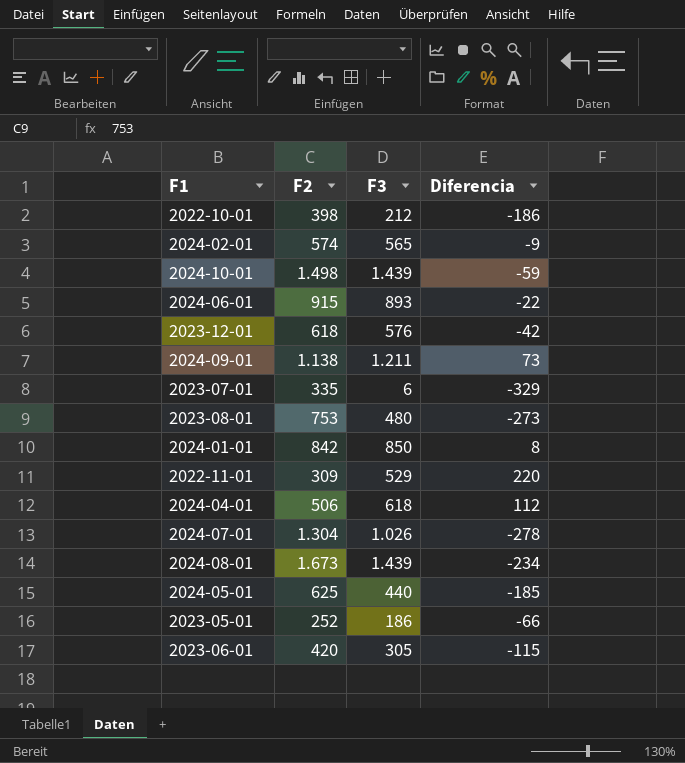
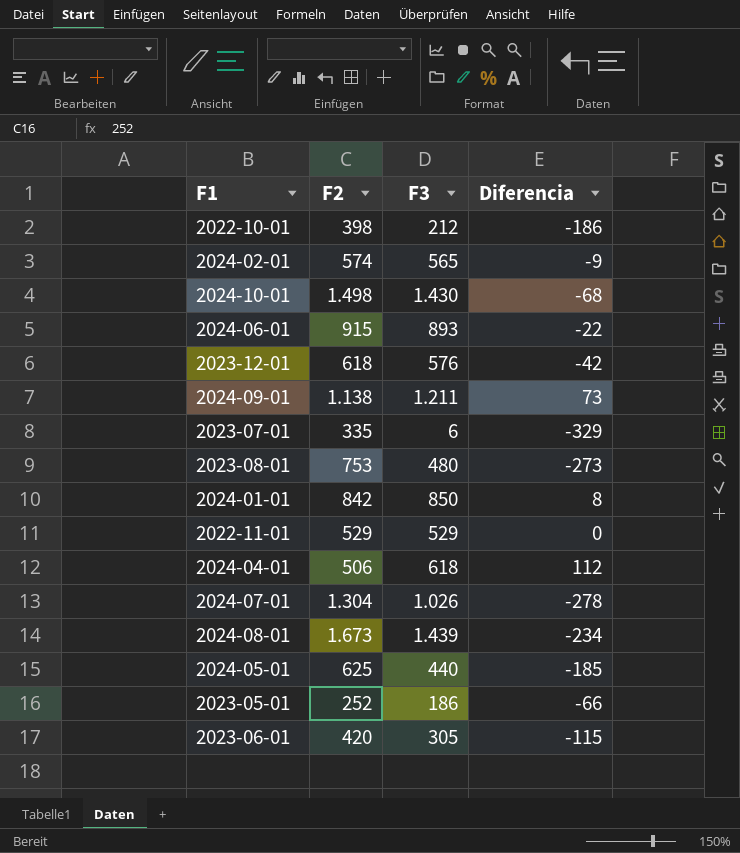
2024-10-01 | F3: 1.439 -> 1.430
2024-10-01 | Diferencia: -59 -> -68
2022-11-01 | F2: 309 -> 529
2022-11-01 | Diferencia: 220 -> 0

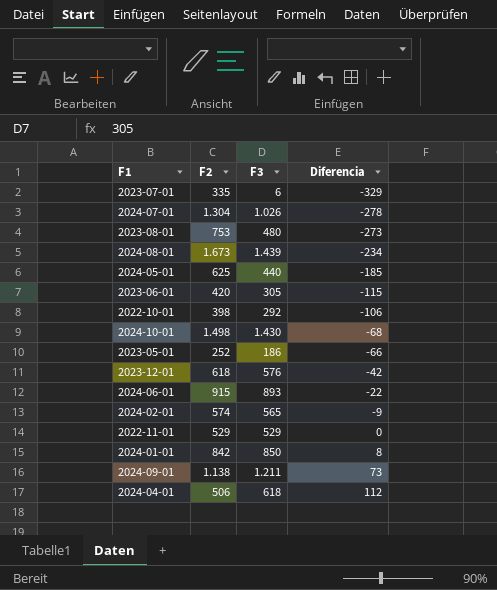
row order: none -> Diferencia ascending
2022-10-01 | F3: 212 -> 292
2022-10-01 | Diferencia: -186 -> -106

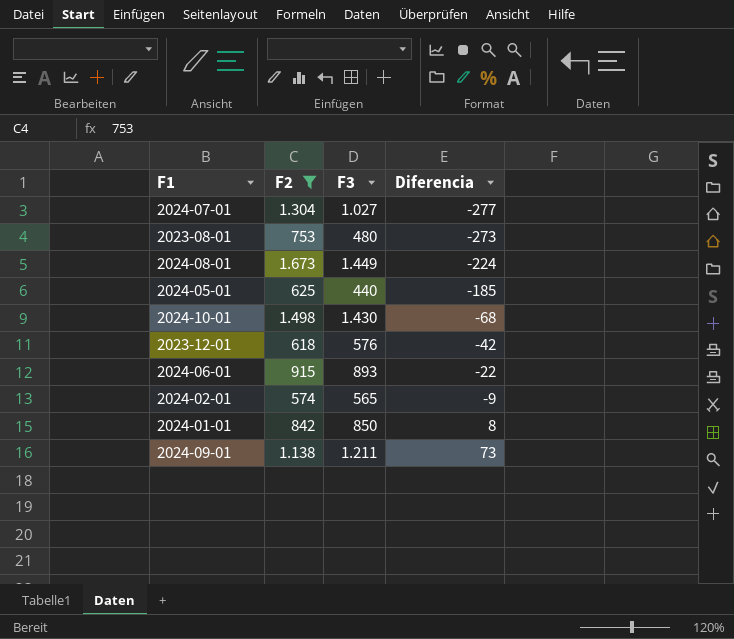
filter: none -> F2 >= 574
2024-07-01 | F3: 1.026 -> 1.027
2024-07-01 | Diferencia: -278 -> -277
2024-08-01 | F3: 1.439 -> 1.449
2024-08-01 | Diferencia: -234 -> -224

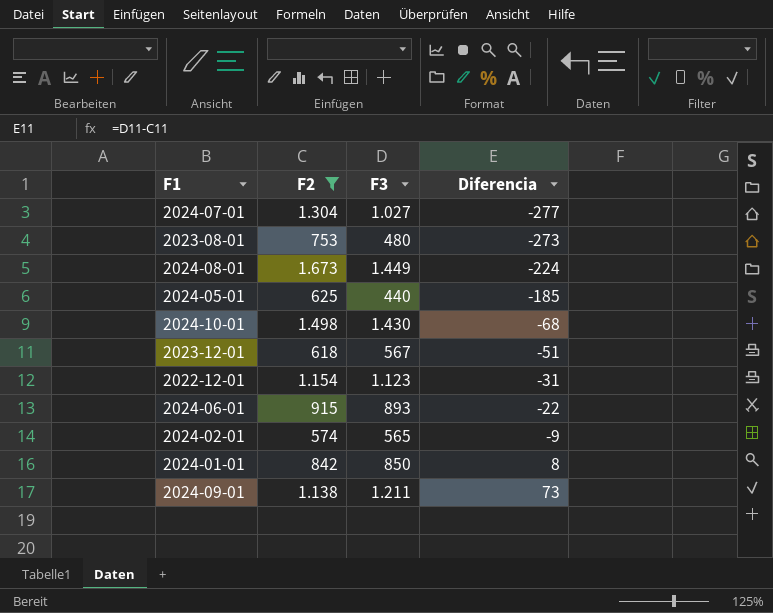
2023-12-01 | F3: 576 -> 567
2023-12-01 | Diferencia: -42 -> -51
row 2022-12-01: none -> 1.154 | 1.123 | -31

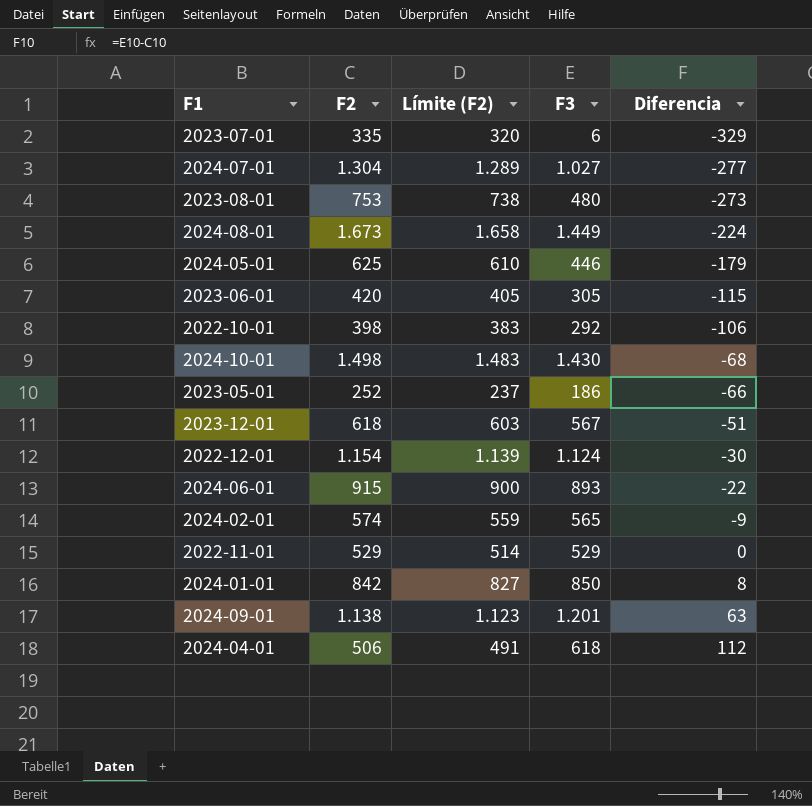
filter: F2 >= 574 -> none
column Límite (F2) | formula: none -> [F2] - 15
2024-05-01 | F3: 440 -> 446
2024-05-01 | Diferencia: -185 -> -179
2022-12-01 | F3: 1.123 -> 1.124
2022-12-01 | Diferencia: -31 -> -30
2024-09-01 | F3: 1.211 -> 1.201
2024-09-01 | Diferencia: 73 -> 63

